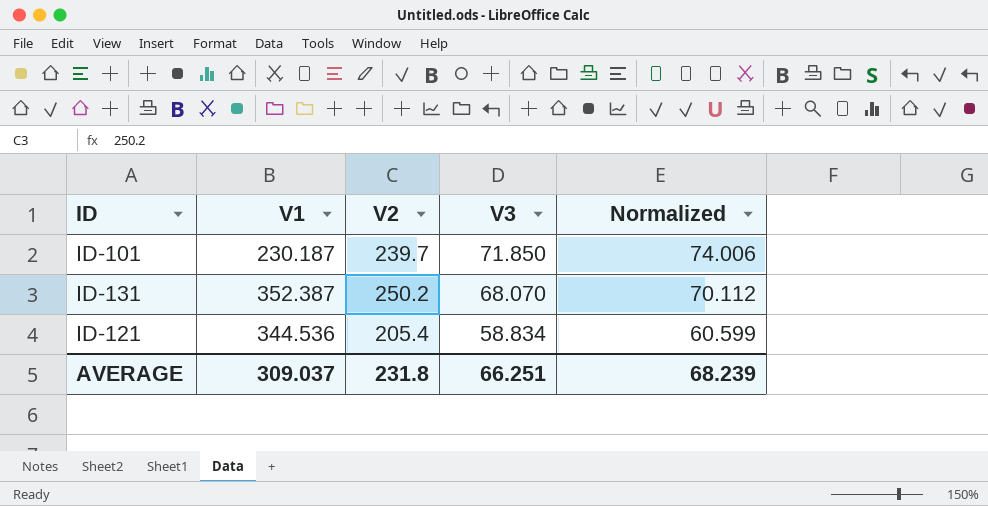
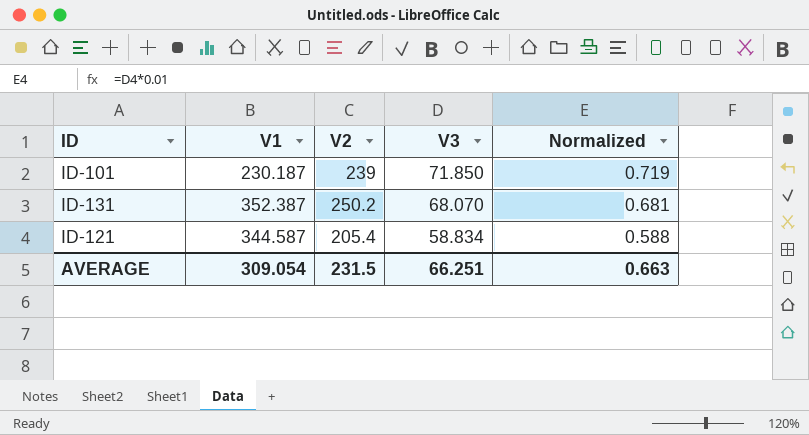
column Normalized | formula: [V3] * 1.03 -> [V3] * 0.01
ID-101 | V2: 239.7 -> 239
ID-121 | V1: 344.536 -> 344.587
AVERAGE | V1: 309.037 -> 309.054
AVERAGE | V2: 231.8 -> 231.5
AVERAGE | Normalized: 68.239 -> 0.663

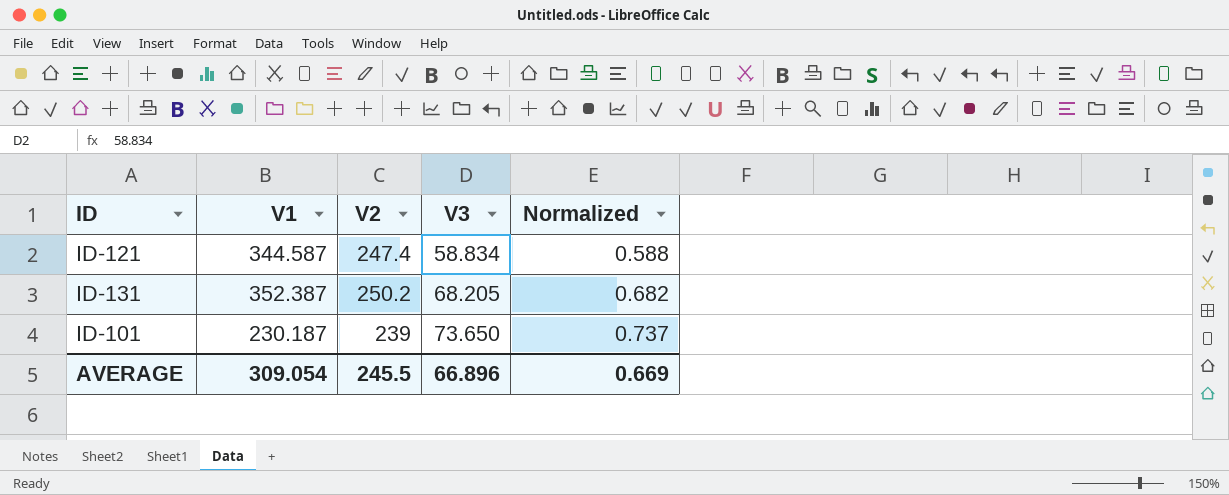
row order: V3 descending -> V3 ascending
ID-121 | V2: 205.4 -> 247.4
ID-131 | V3: 68.070 -> 68.205
ID-131 | Normalized: 0.681 -> 0.682
ID-101 | V3: 71.850 -> 73.650
ID-101 | Normalized: 0.719 -> 0.737
AVERAGE | V2: 231.5 -> 245.5
AVERAGE | V3: 66.251 -> 66.896
AVERAGE | Normalized: 0.663 -> 0.669

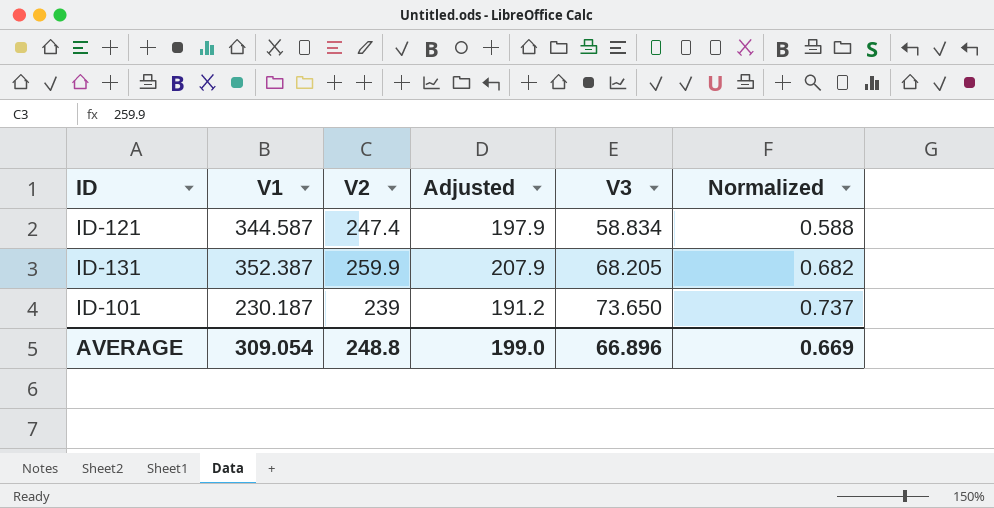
column Adjusted | formula: none -> [V2] * 0.8
ID-131 | V2: 250.2 -> 259.9
AVERAGE | V2: 245.5 -> 248.8

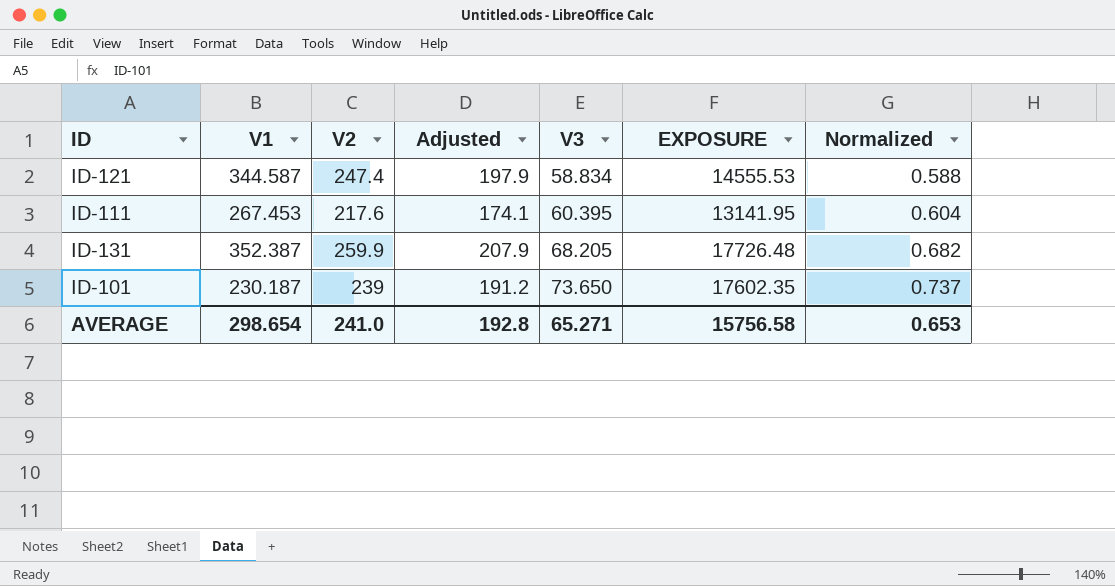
column EXPOSURE | formula: none -> [V2] * [V3]
row ID-111: none -> 267.453 | 217.6 | 174.1 | 60.395 | 13141.95 | 0.604
AVERAGE | V1: 309.054 -> 298.654
AVERAGE | V2: 248.8 -> 241.0
AVERAGE | Adjusted: 199.0 -> 192.8
AVERAGE | V3: 66.896 -> 65.271
AVERAGE | Normalized: 0.669 -> 0.653

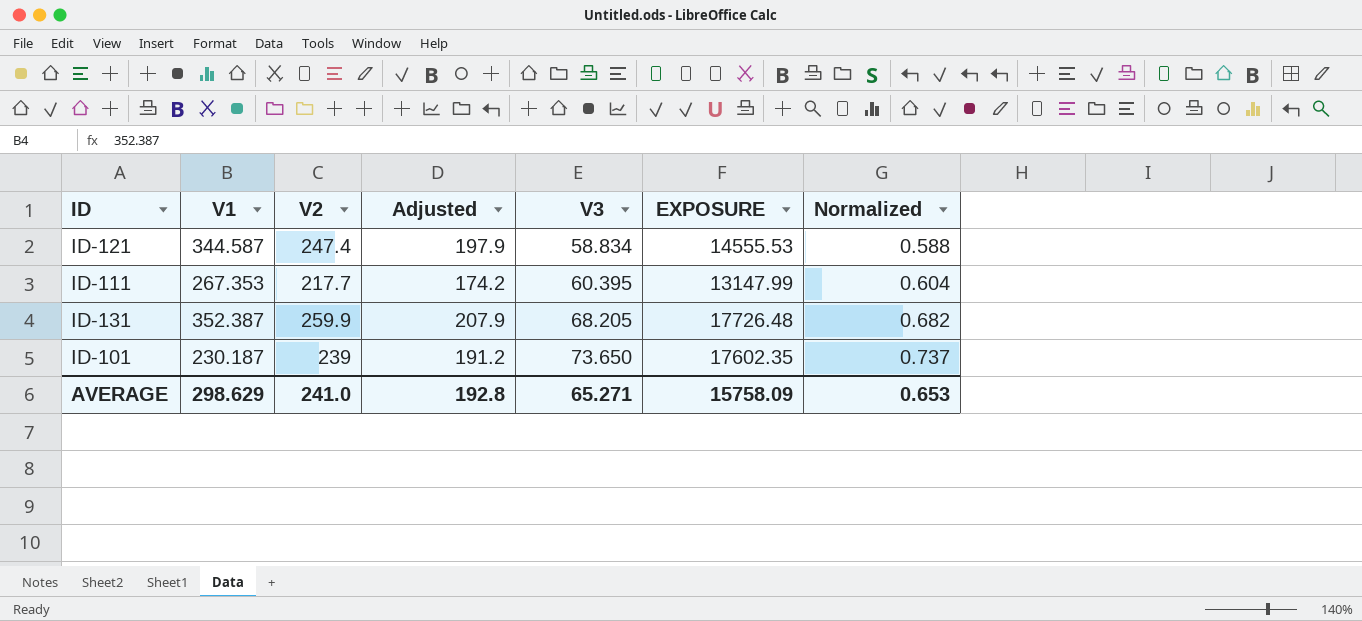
ID-111 | V1: 267.453 -> 267.353
ID-111 | V2: 217.6 -> 217.7
ID-111 | Adjusted: 174.1 -> 174.2
ID-111 | EXPOSURE: 13141.95 -> 13147.99
AVERAGE | V1: 298.654 -> 298.629
AVERAGE | EXPOSURE: 15756.58 -> 15758.09

